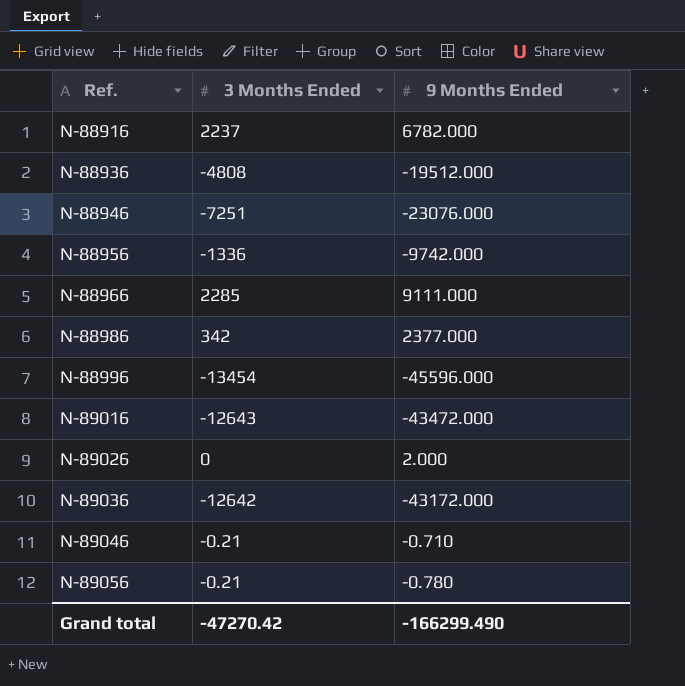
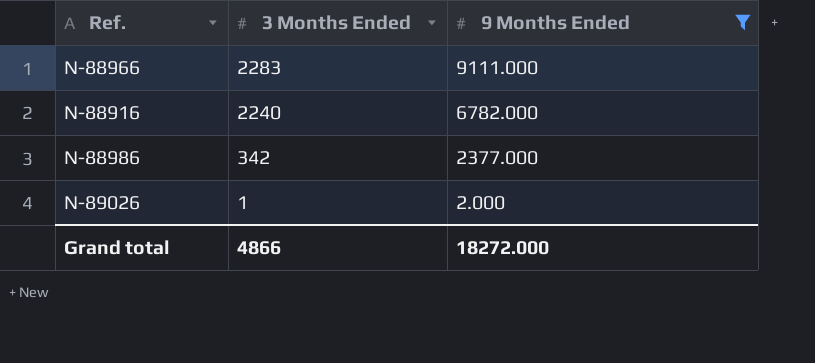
filter: none -> 9 Months Ended >= 2.000
row order: Ref. ascending -> 3 Months Ended descending
N-88966 | 3 Months Ended: 2285 -> 2283
N-88916 | 3 Months Ended: 2237 -> 2240
N-89026 | 3 Months Ended: 0 -> 1
Grand total | 3 Months Ended: -47270.42 -> 4866
Grand total | 9 Months Ended: -166299.490 -> 18272.000

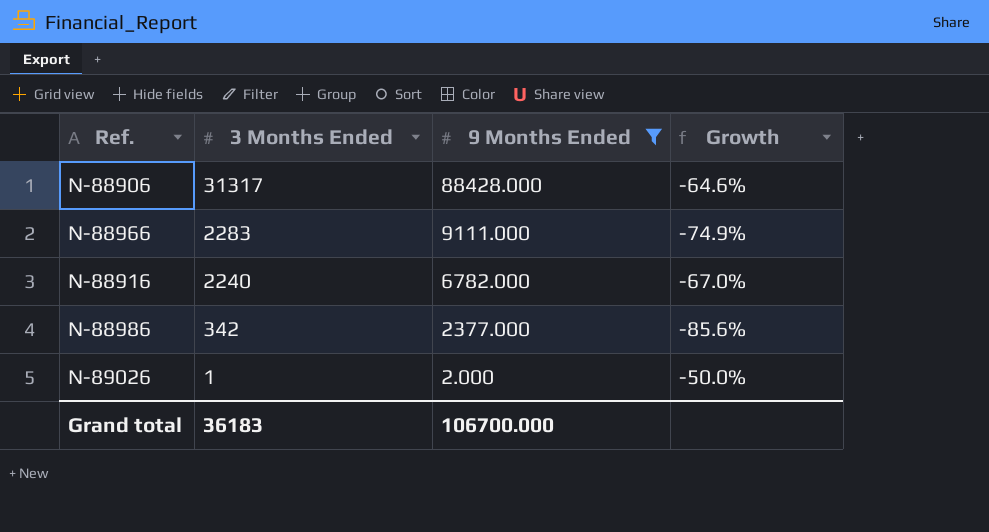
column Growth | formula: none -> ([3 Months Ended] - [9 Months Ended]) / [9 Months Ended]
row N-88906: none -> 31317 | 88428.000 | -64.6%
Grand total | 3 Months Ended: 4866 -> 36183
Grand total | 9 Months Ended: 18272.000 -> 106700.000

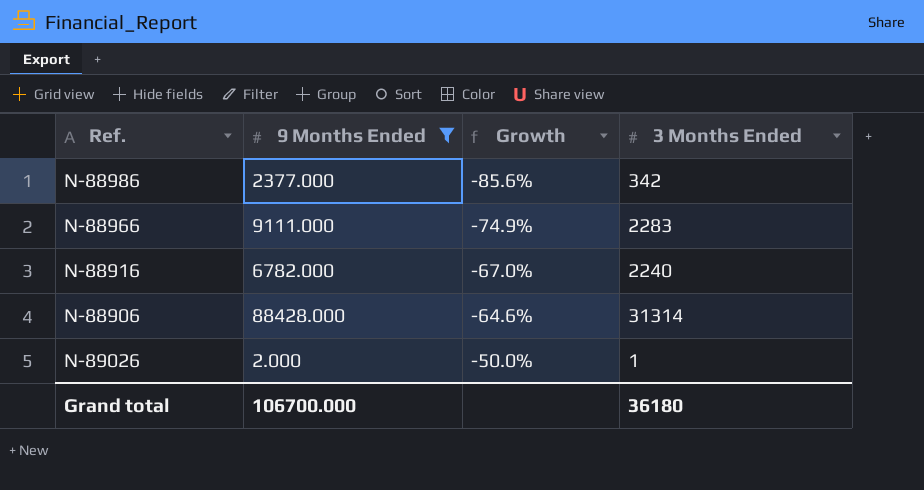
row order: 3 Months Ended descending -> Growth ascending
column 3 Months Ended | position: 2 -> 4
N-88906 | 3 Months Ended: 31317 -> 31314
Grand total | 3 Months Ended: 36183 -> 36180

